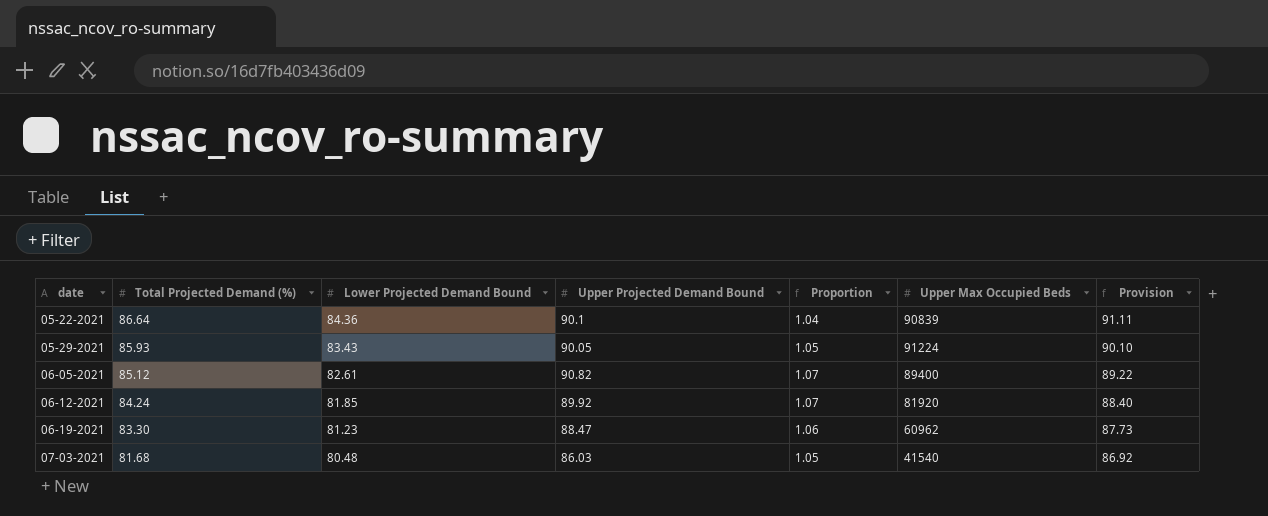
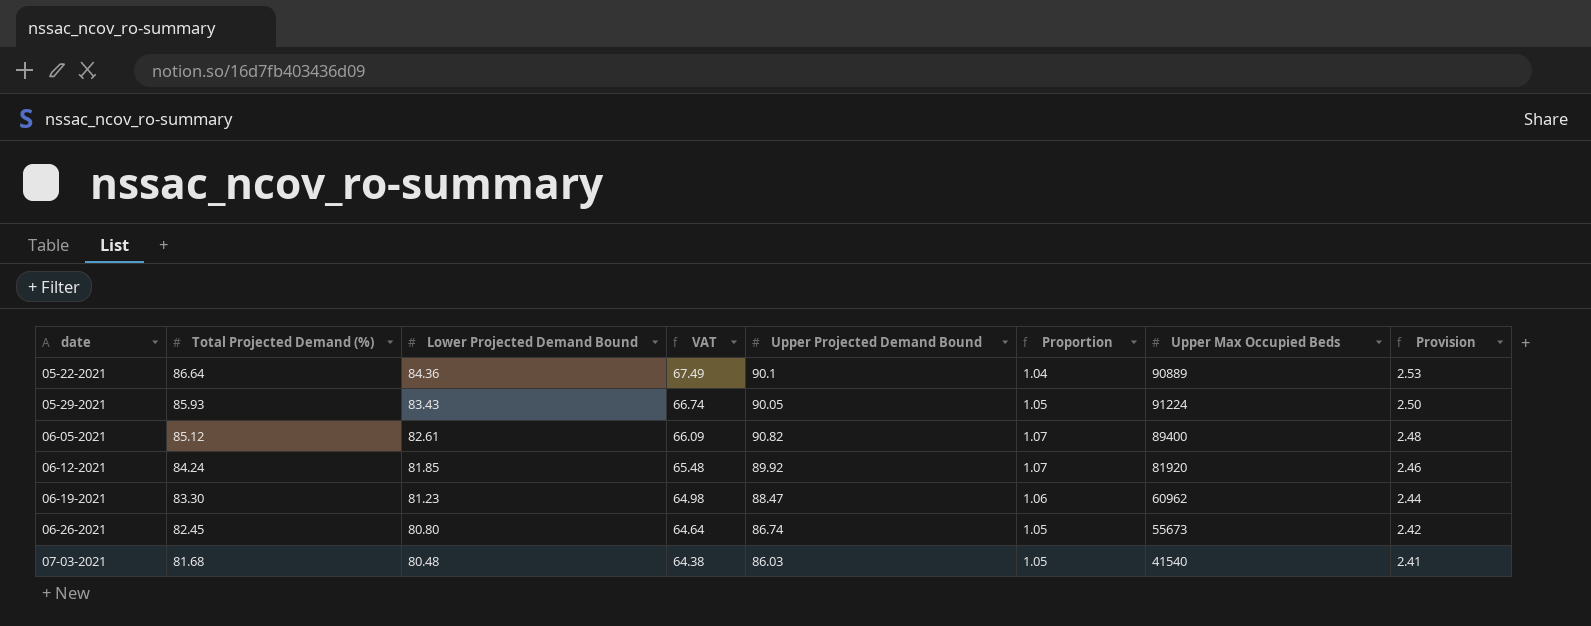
column VAT | formula: none -> [Lower Projected Demand Bound] * 0.8
column Provision | formula: [Lower Projected Demand Bound] * 1.08 -> [Lower Projected Demand Bound] * 0.03
05-22-2021 | Upper Max Occupied Beds: 90839 -> 90889
row 06-26-2021: none -> 82.45 | 80.80 | 64.64 | 86.74 | 1.05 | 55673 | 2.42

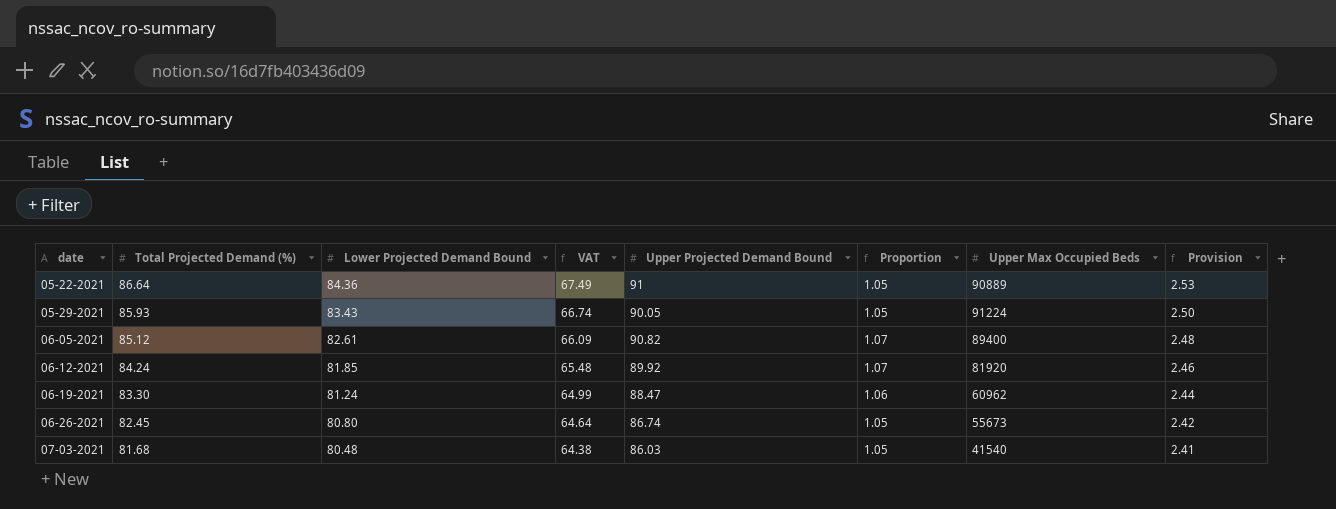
05-22-2021 | Upper Projected Demand Bound: 90.1 -> 91
05-22-2021 | Proportion: 1.04 -> 1.05
06-19-2021 | Lower Projected Demand Bound: 81.23 -> 81.24
06-19-2021 | VAT: 64.98 -> 64.99

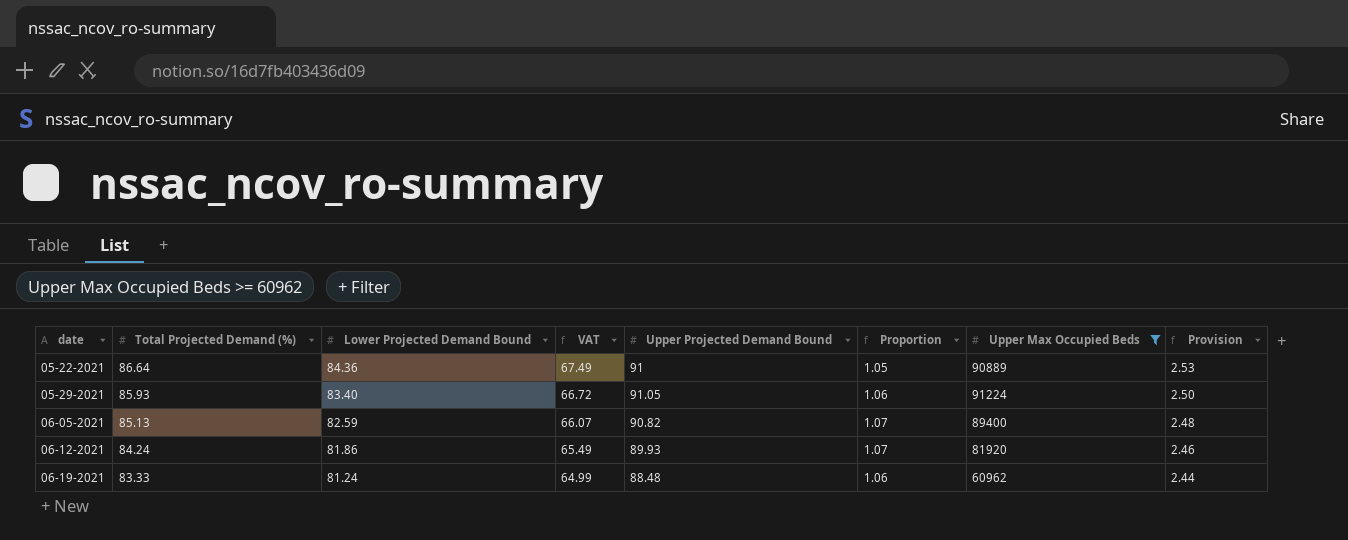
filter: none -> Upper Max Occupied Beds >= 60962
05-29-2021 | Lower Projected Demand Bound: 83.43 -> 83.40
05-29-2021 | VAT: 66.74 -> 66.72
05-29-2021 | Upper Projected Demand Bound: 90.05 -> 91.05
05-29-2021 | Proportion: 1.05 -> 1.06
06-05-2021 | Total Projected Demand (%): 85.12 -> 85.13
06-05-2021 | Lower Projected Demand Bound: 82.61 -> 82.59
06-05-2021 | VAT: 66.09 -> 66.07
06-12-2021 | Lower Projected Demand Bound: 81.85 -> 81.86
06-12-2021 | VAT: 65.48 -> 65.49
06-12-2021 | Upper Projected Demand Bound: 89.92 -> 89.93
06-19-2021 | Total Projected Demand (%): 83.30 -> 83.33
06-19-2021 | Upper Projected Demand Bound: 88.47 -> 88.48

